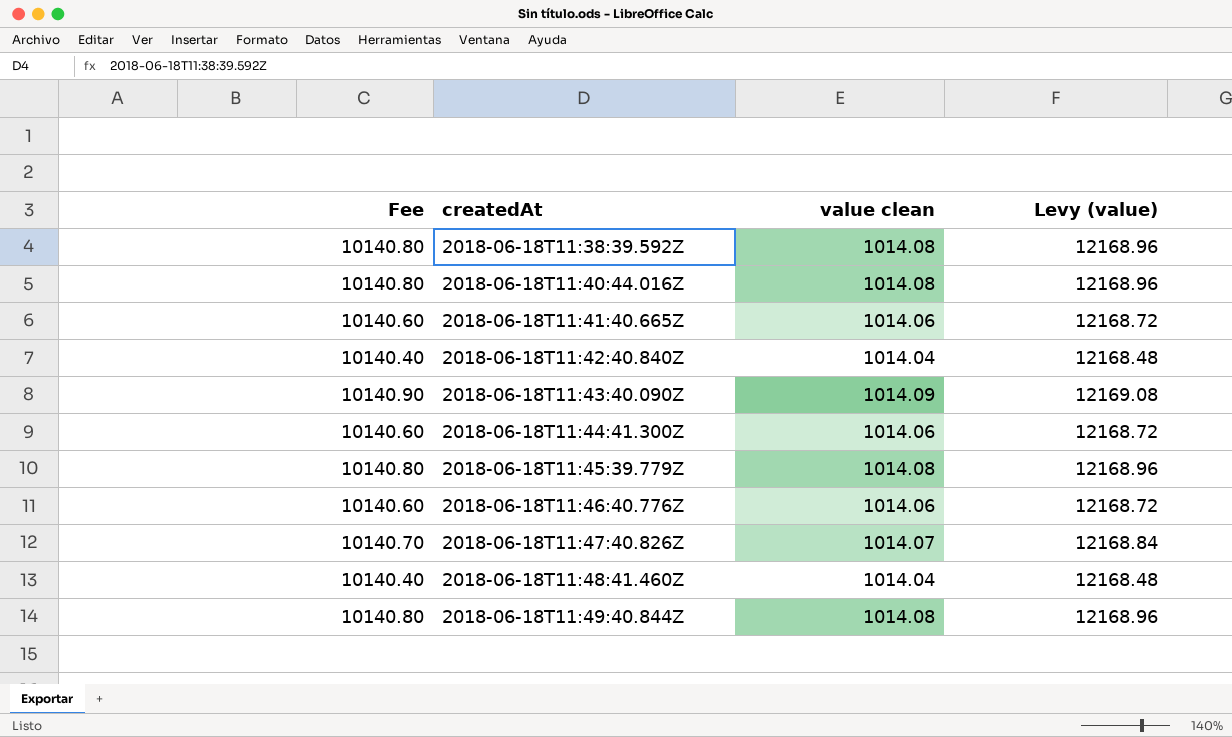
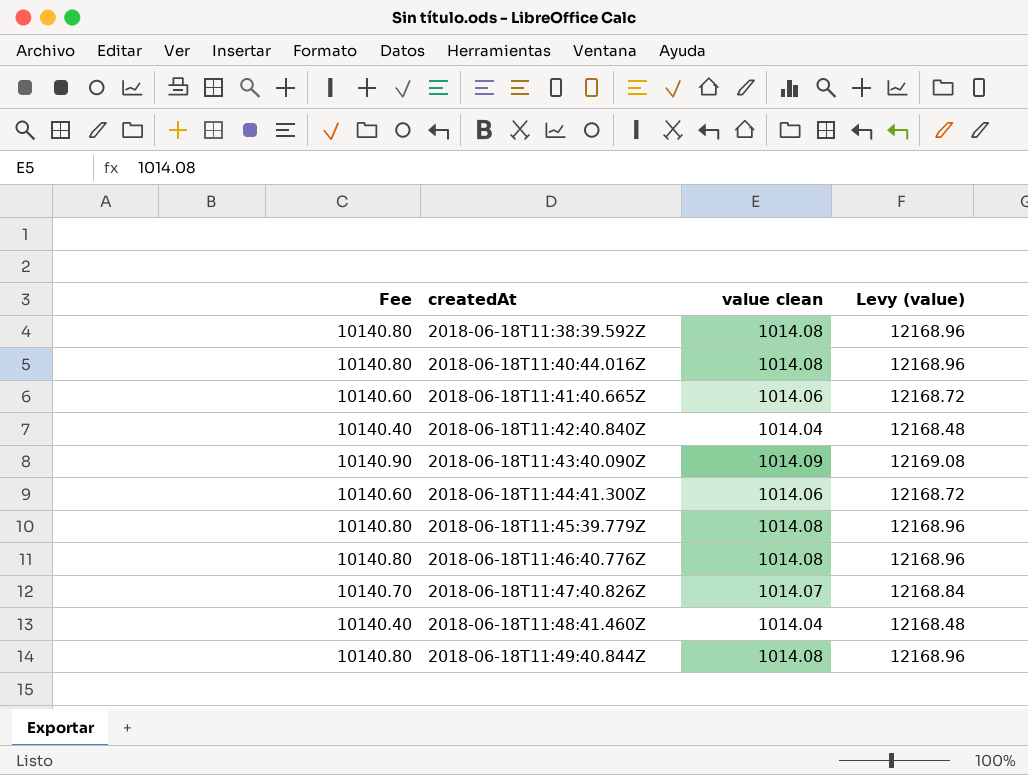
2018-06-18T11:46:40.776Z | Fee: 10140.60 -> 10140.80
2018-06-18T11:46:40.776Z | value clean: 1014.06 -> 1014.08
2018-06-18T11:46:40.776Z | Levy (value): 12168.72 -> 12168.96

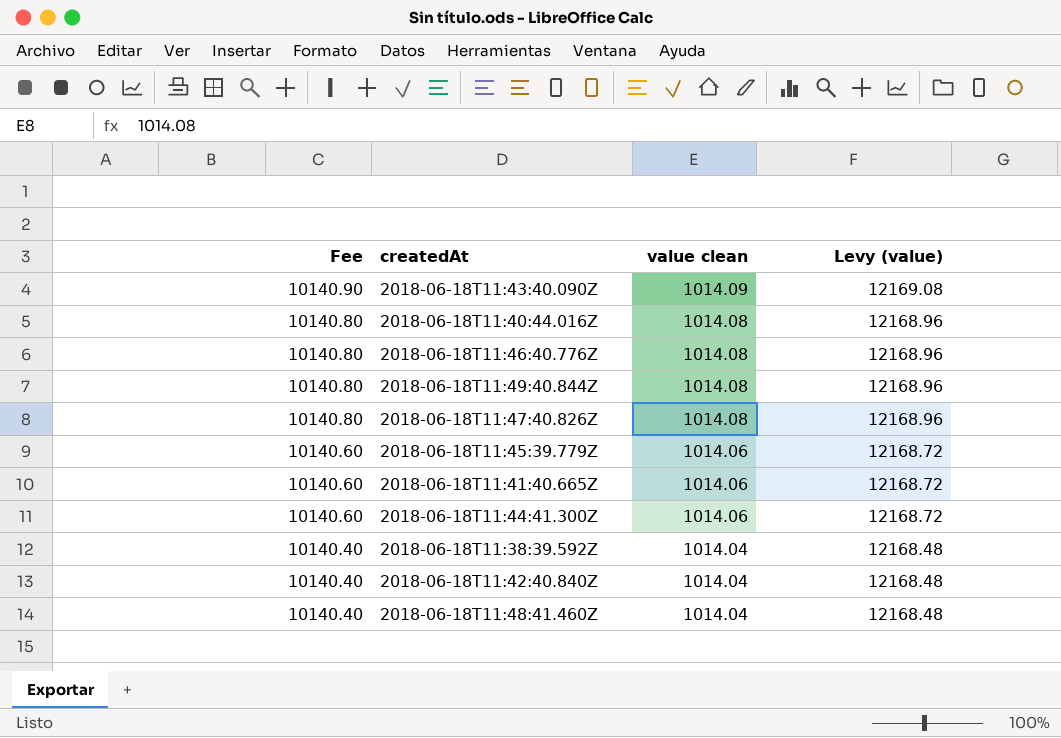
row order: createdAt ascending -> Fee descending
2018-06-18T11:47:40.826Z | Fee: 10140.70 -> 10140.80
2018-06-18T11:47:40.826Z | value clean: 1014.07 -> 1014.08
2018-06-18T11:47:40.826Z | Levy (value): 12168.84 -> 12168.96
2018-06-18T11:45:39.779Z | Fee: 10140.80 -> 10140.60
2018-06-18T11:45:39.779Z | value clean: 1014.08 -> 1014.06
2018-06-18T11:45:39.779Z | Levy (value): 12168.96 -> 12168.72
2018-06-18T11:38:39.592Z | Fee: 10140.80 -> 10140.40
2018-06-18T11:38:39.592Z | value clean: 1014.08 -> 1014.04
2018-06-18T11:38:39.592Z | Levy (value): 12168.96 -> 12168.48

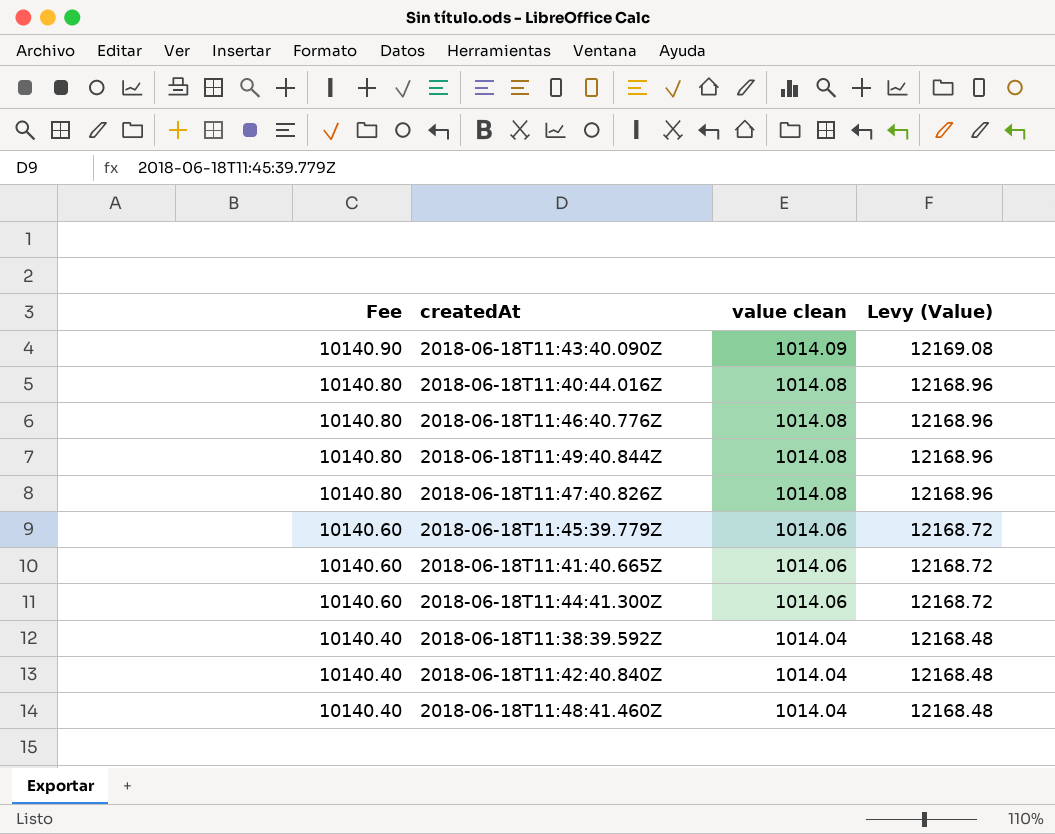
column name: Levy (value) -> Levy (Value)

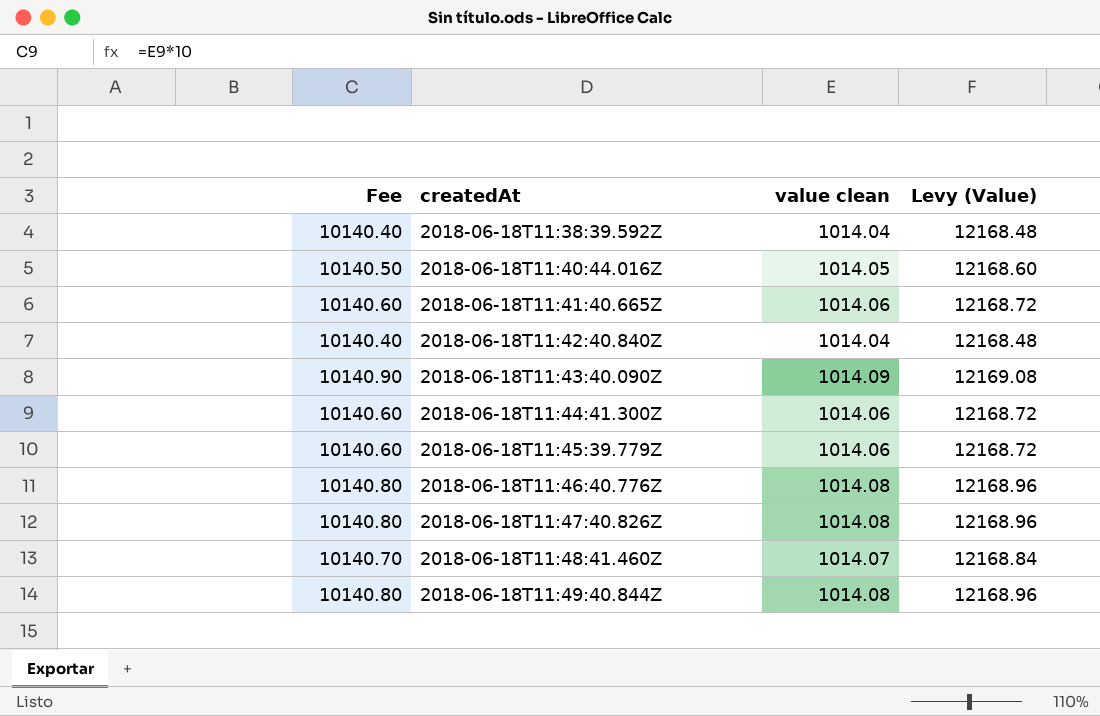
row order: Fee descending -> createdAt ascending
2018-06-18T11:40:44.016Z | Fee: 10140.80 -> 10140.50
2018-06-18T11:40:44.016Z | value clean: 1014.08 -> 1014.05
2018-06-18T11:40:44.016Z | Levy (Value): 12168.96 -> 12168.60
2018-06-18T11:48:41.460Z | Fee: 10140.40 -> 10140.70
2018-06-18T11:48:41.460Z | value clean: 1014.04 -> 1014.07
2018-06-18T11:48:41.460Z | Levy (Value): 12168.48 -> 12168.84

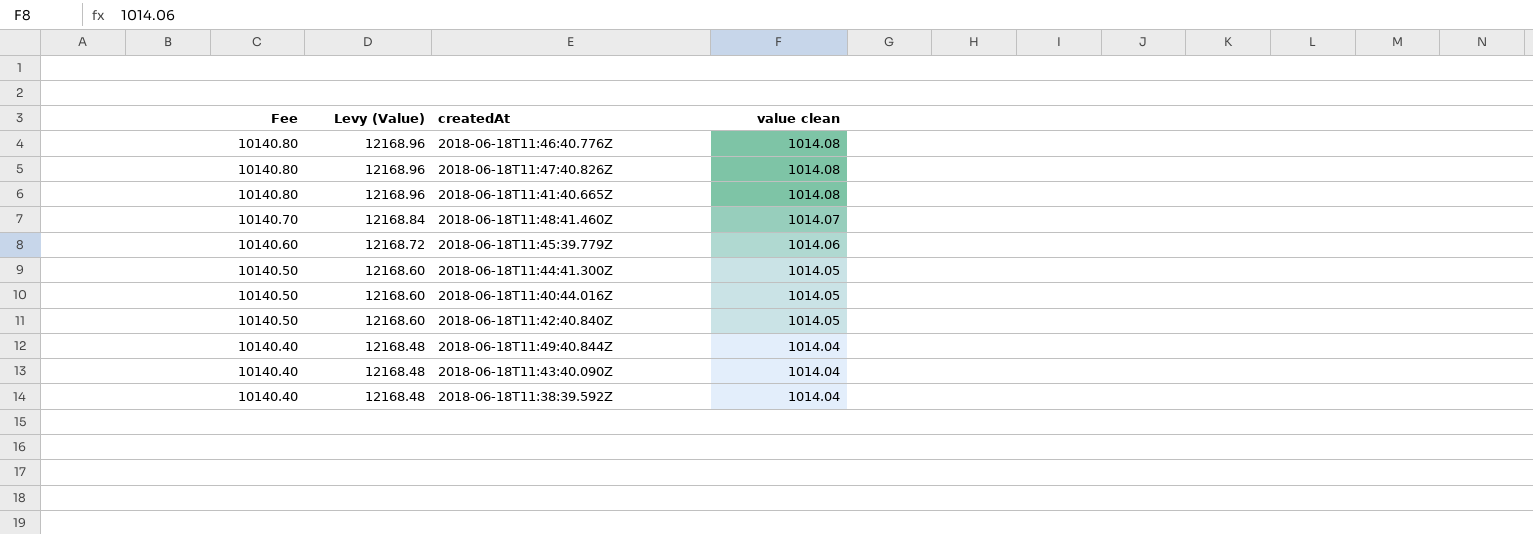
row order: createdAt ascending -> Fee descending
column Levy (Value) | position: 4 -> 2
2018-06-18T11:41:40.665Z | Fee: 10140.60 -> 10140.80
2018-06-18T11:41:40.665Z | Levy (Value): 12168.72 -> 12168.96
2018-06-18T11:41:40.665Z | value clean: 1014.06 -> 1014.08
2018-06-18T11:44:41.300Z | Fee: 10140.60 -> 10140.50
2018-06-18T11:44:41.300Z | Levy (Value): 12168.72 -> 12168.60
2018-06-18T11:44:41.300Z | value clean: 1014.06 -> 1014.05
2018-06-18T11:42:40.840Z | Fee: 10140.40 -> 10140.50
2018-06-18T11:42:40.840Z | Levy (Value): 12168.48 -> 12168.60
2018-06-18T11:42:40.840Z | value clean: 1014.04 -> 1014.05
2018-06-18T11:49:40.844Z | Fee: 10140.80 -> 10140.40
2018-06-18T11:49:40.844Z | Levy (Value): 12168.96 -> 12168.48
2018-06-18T11:49:40.844Z | value clean: 1014.08 -> 1014.04
2018-06-18T11:43:40.090Z | Fee: 10140.90 -> 10140.40
2018-06-18T11:43:40.090Z | Levy (Value): 12169.08 -> 12168.48
2018-06-18T11:43:40.090Z | value clean: 1014.09 -> 1014.04

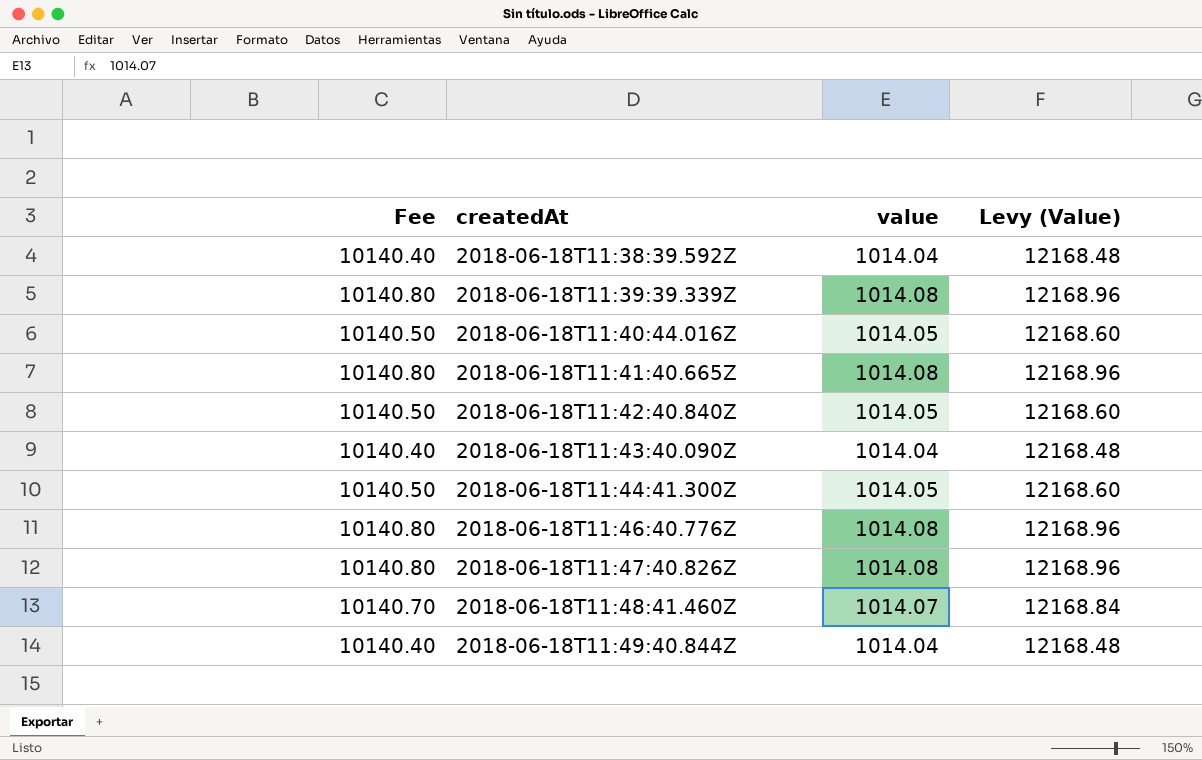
row order: Fee descending -> createdAt ascending
column name: value clean -> value
column Levy (Value) | position: 2 -> 4
row 2018-06-18T11:45:39.779Z: 10140.60 | 12168.72 | 1014.06 -> none
row 2018-06-18T11:39:39.339Z: none -> 10140.80 | 1014.08 | 12168.96

